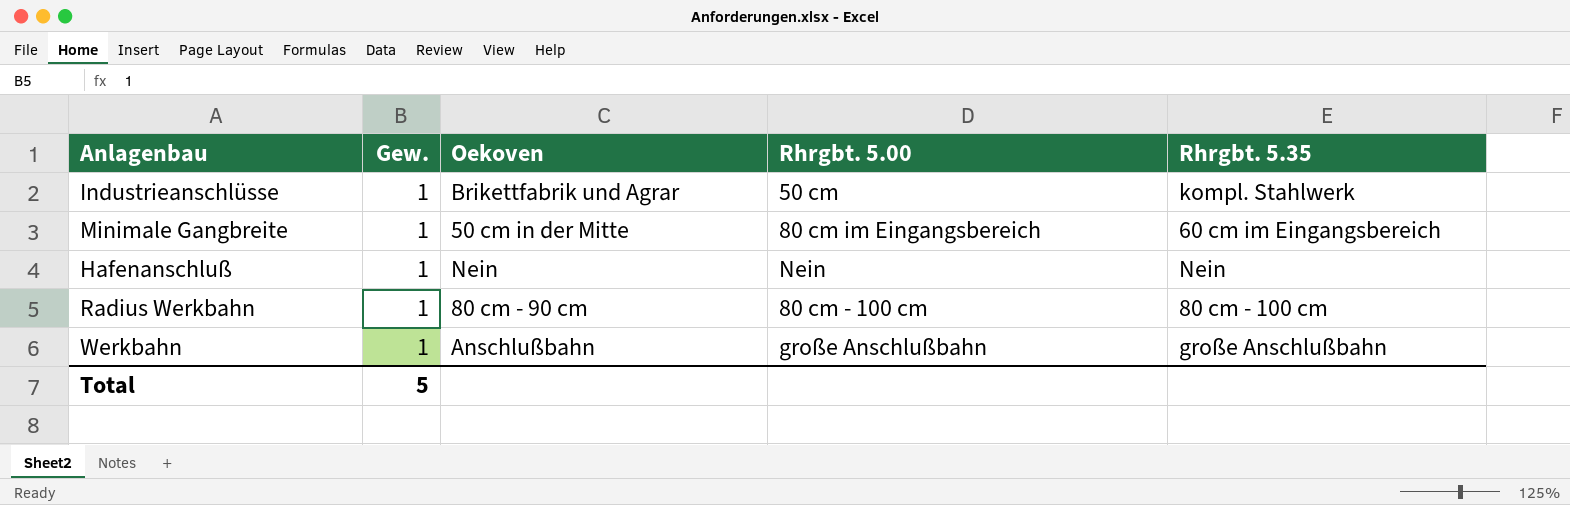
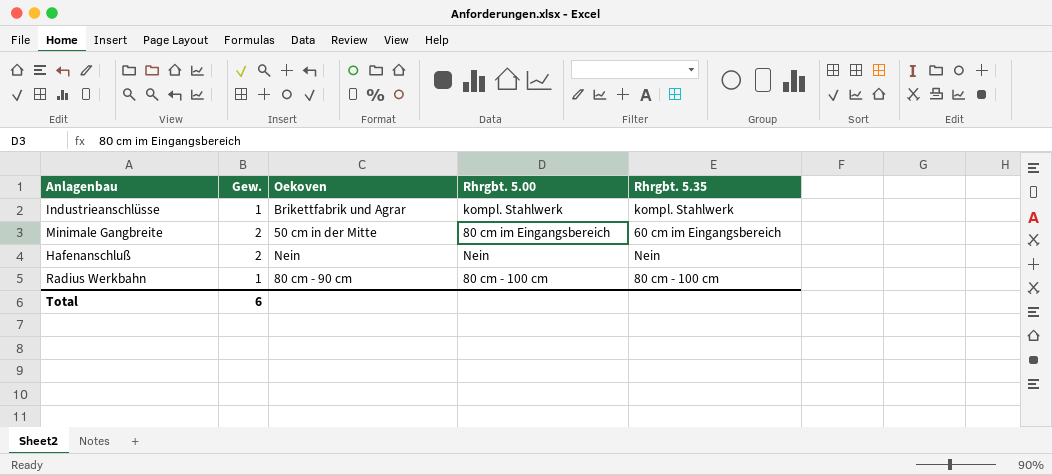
row Werkbahn: 1 | Anschlußbahn | große Anschlußbahn | große Anschlußbahn -> none
Industrieanschlüsse | Rhrgbt. 5.00: 50 cm -> kompl. Stahlwerk
Minimale Gangbreite | Gew.: 1 -> 2
Hafenanschluß | Gew.: 1 -> 2
Total | Gew.: 5 -> 6

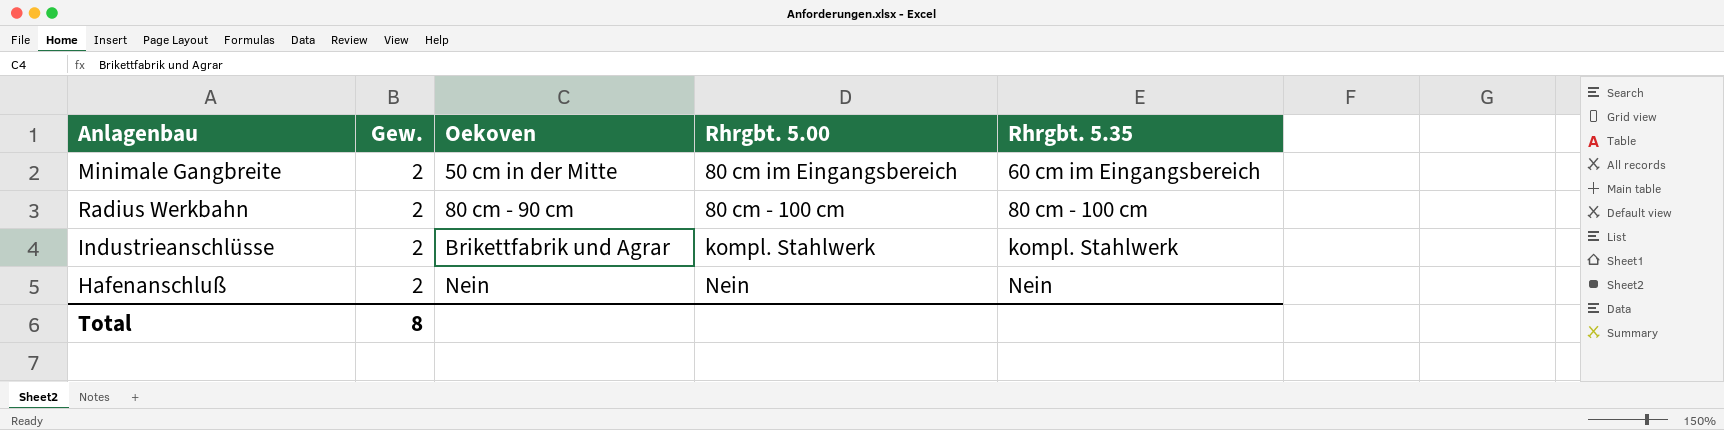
row order: none -> Oekoven ascending
Radius Werkbahn | Gew.: 1 -> 2
Industrieanschlüsse | Gew.: 1 -> 2
Total | Gew.: 6 -> 8

